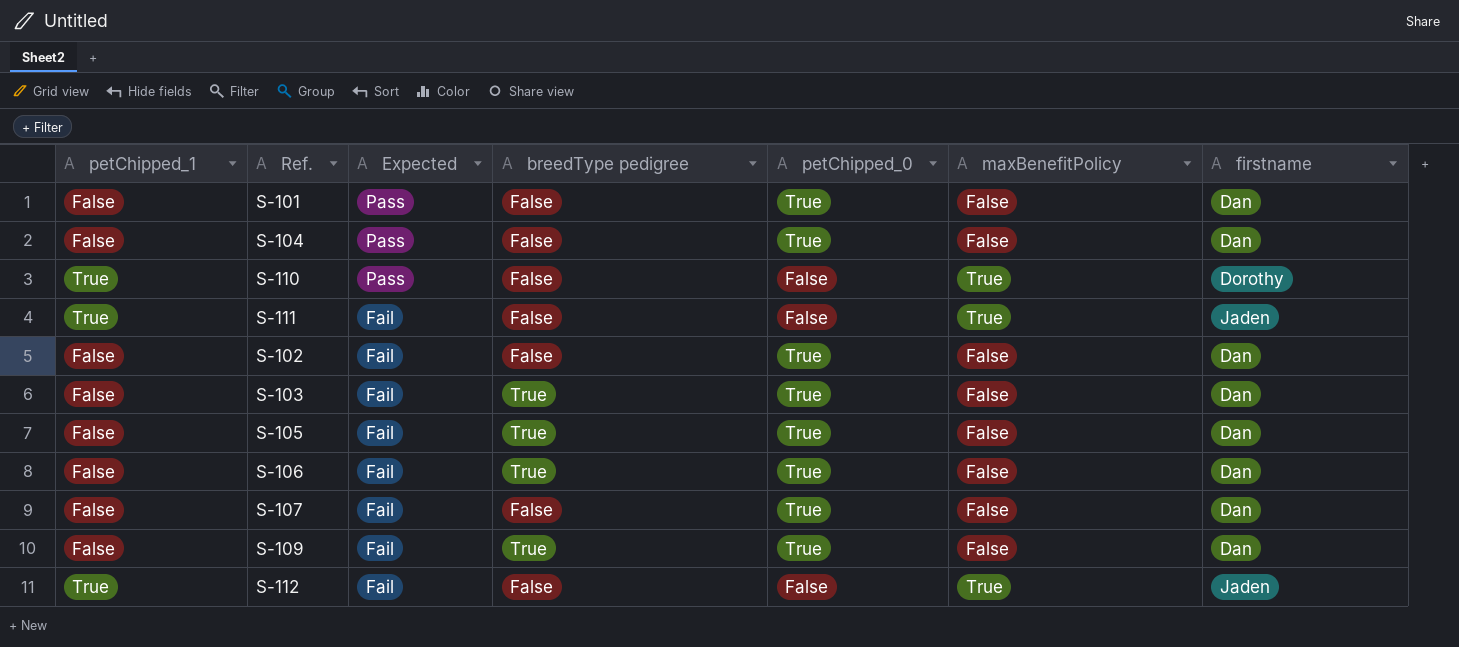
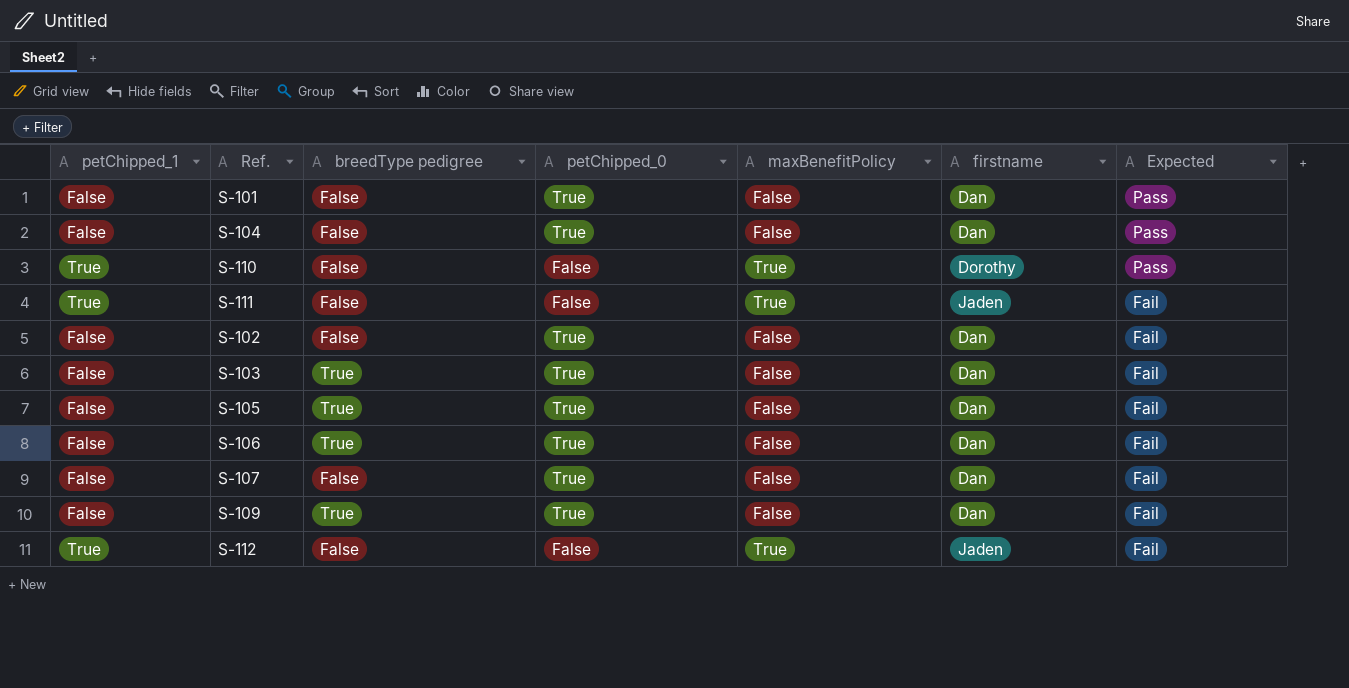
column Expected | position: 3 -> 7

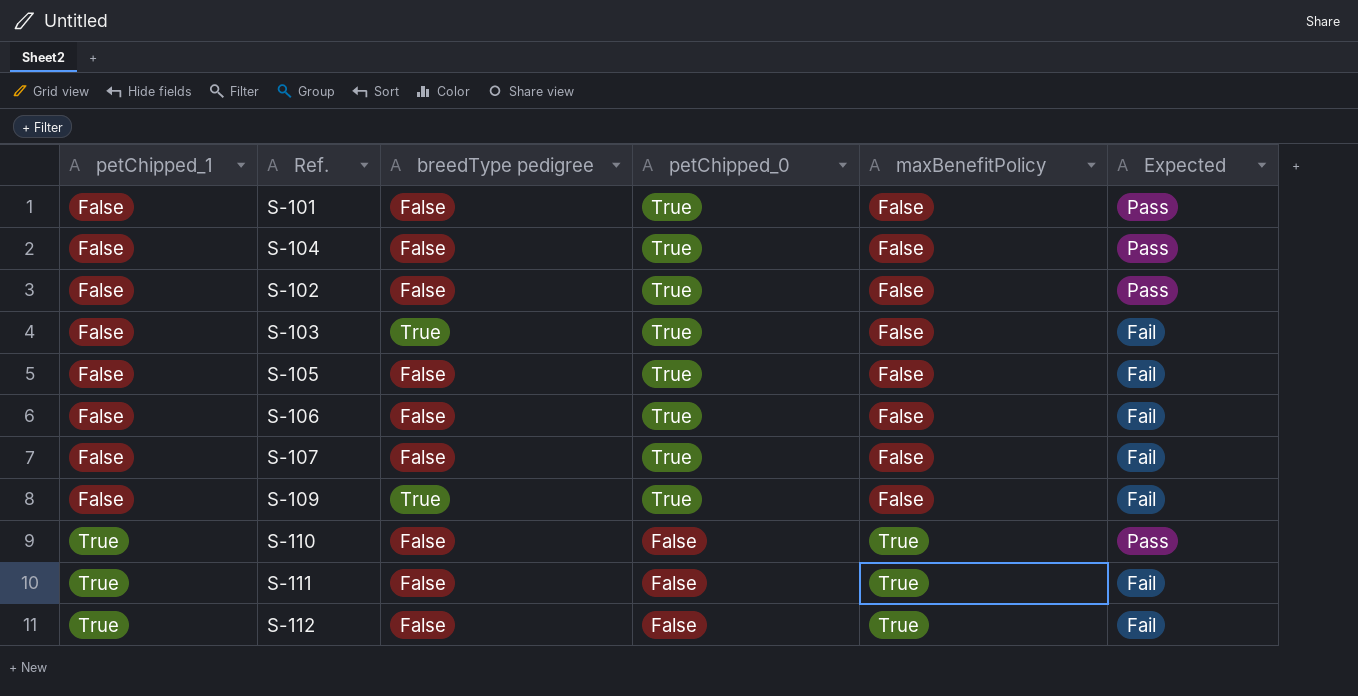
row order: Expected descending -> petChipped_1 ascending
column firstname | position: 6 -> none
S-102 | Expected: Fail -> Pass
S-105 | breedType pedigree: True -> False
S-106 | breedType pedigree: True -> False

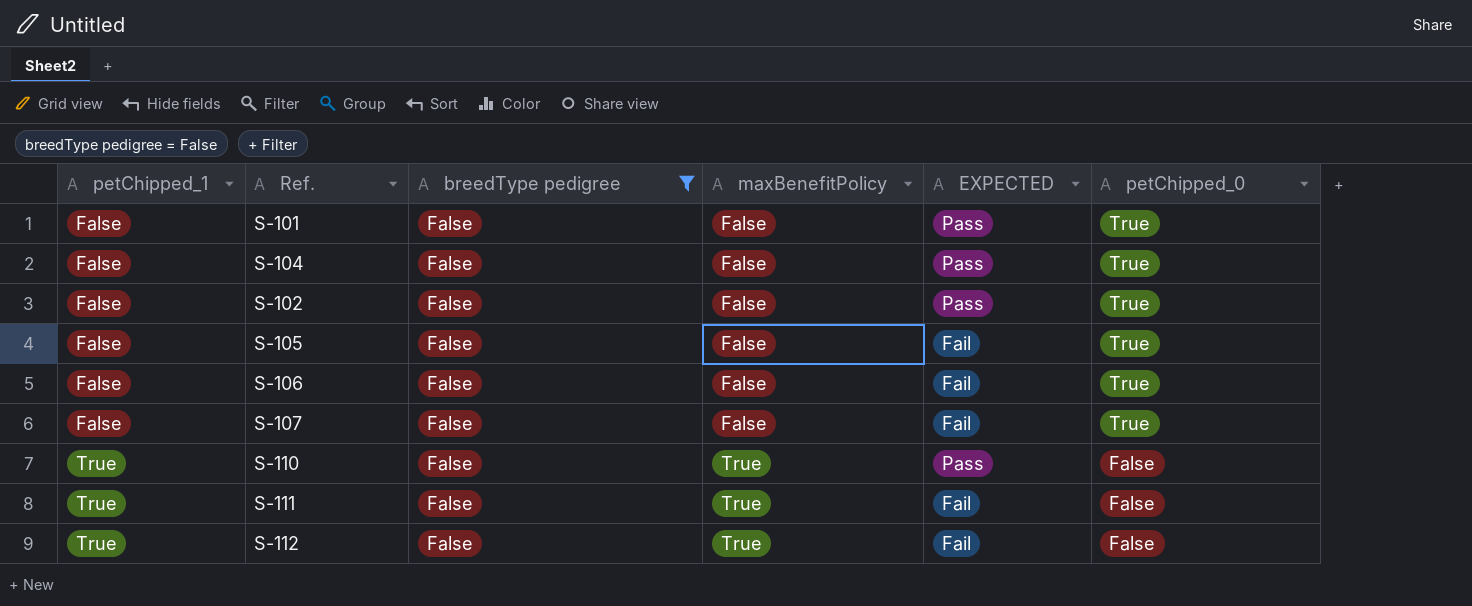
filter: none -> breedType pedigree = False
column name: Expected -> EXPECTED
column petChipped_0 | position: 4 -> 6

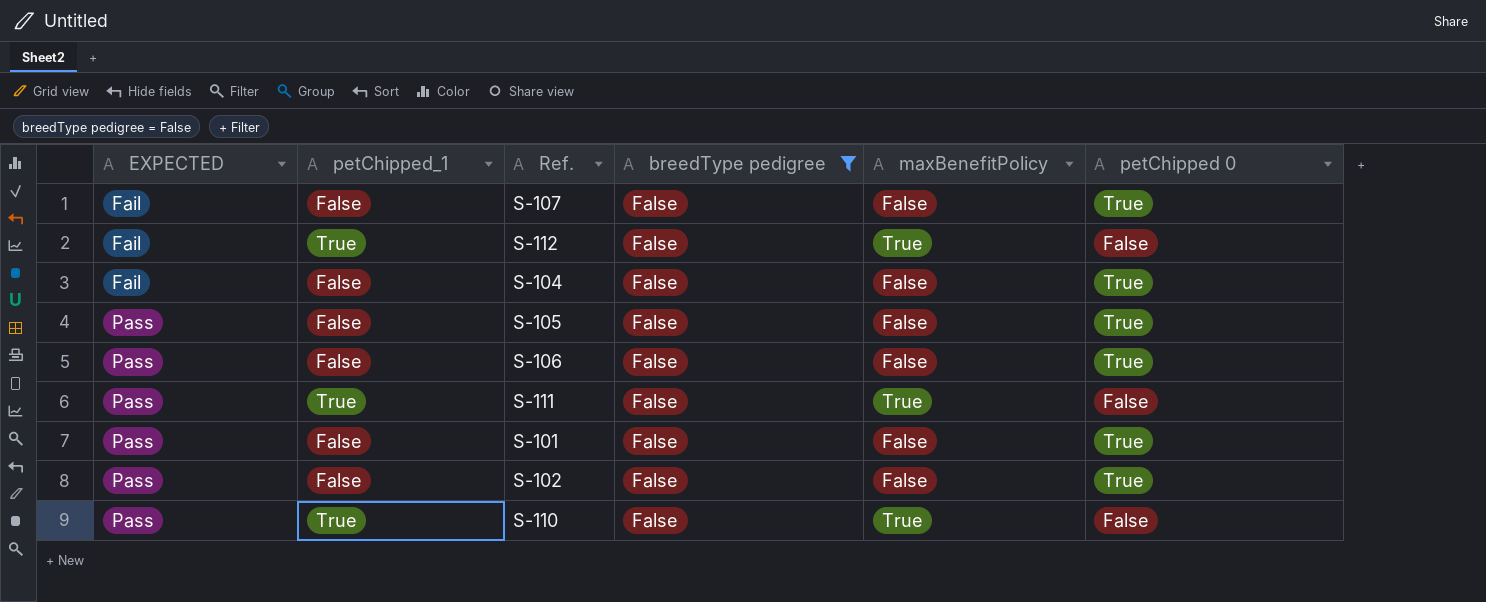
row order: petChipped_1 ascending -> EXPECTED ascending
column EXPECTED | position: 5 -> 1
column name: petChipped_0 -> petChipped 0
S-104 | EXPECTED: Pass -> Fail
S-105 | EXPECTED: Fail -> Pass
S-106 | EXPECTED: Fail -> Pass
S-111 | EXPECTED: Fail -> Pass

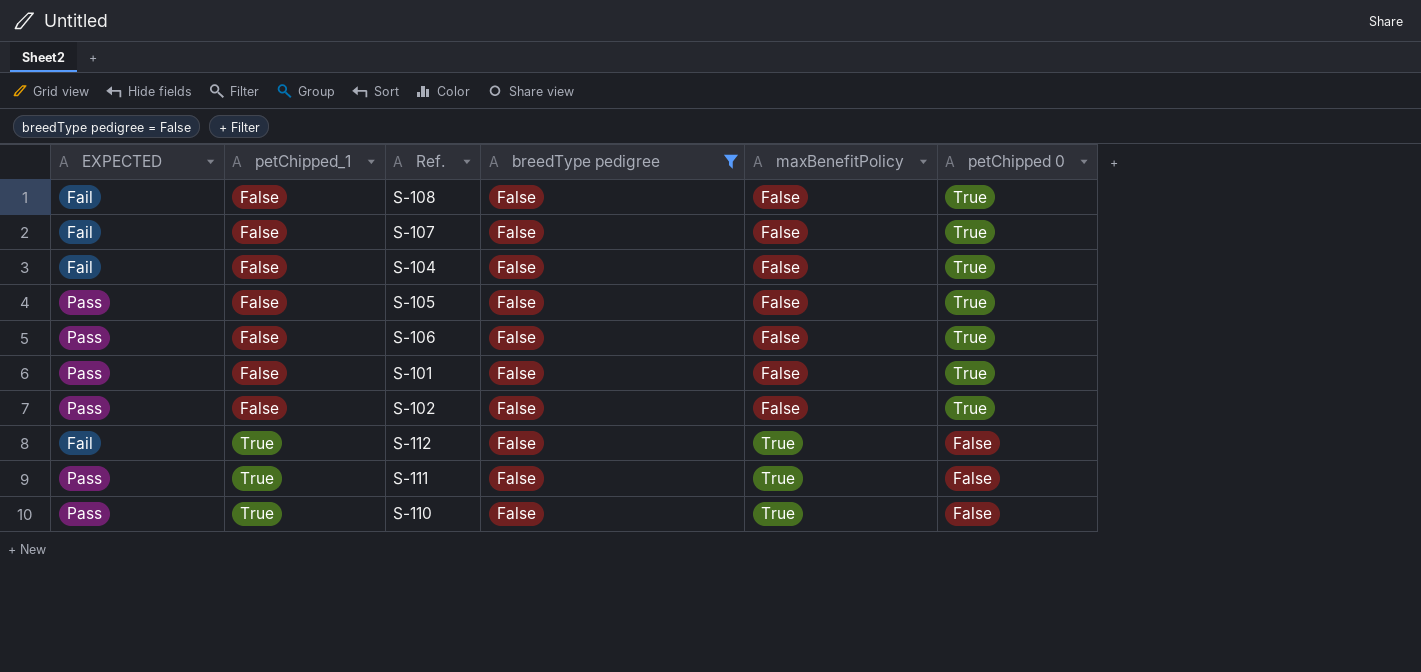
row order: EXPECTED ascending -> petChipped_1 ascending
row S-108: none -> Fail | False | False | False | True

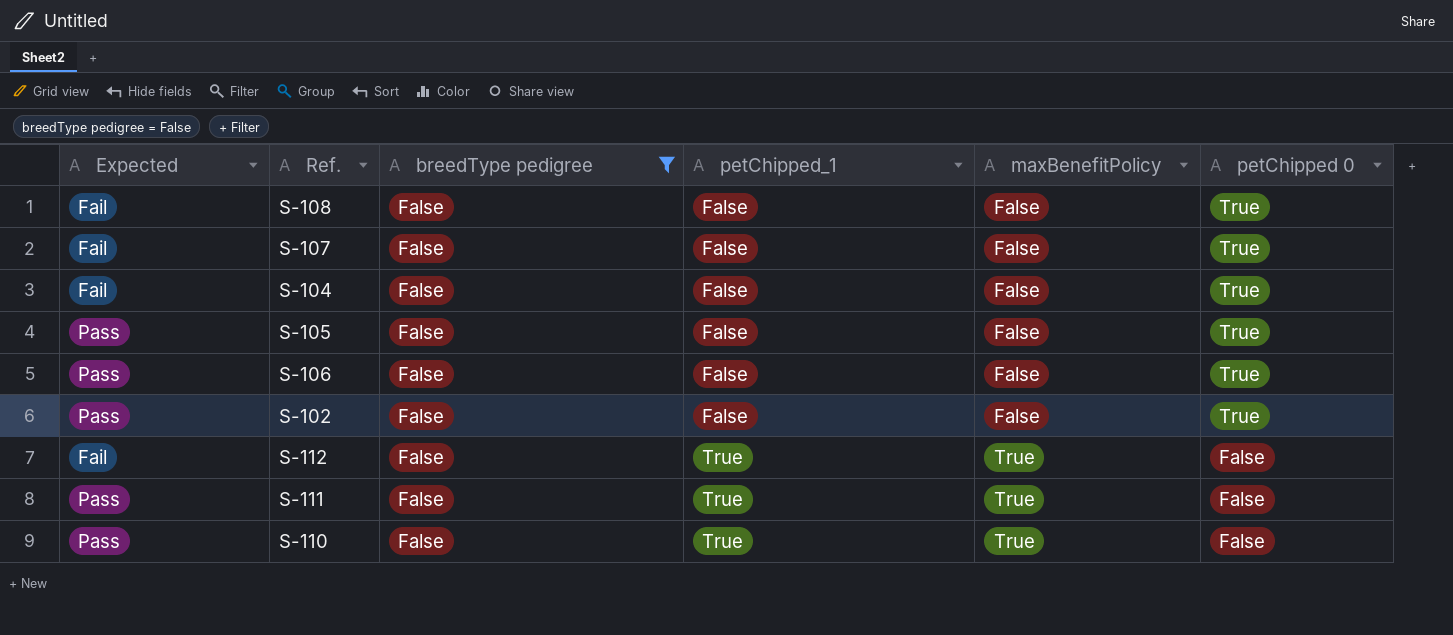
column name: EXPECTED -> Expected
column petChipped_1 | position: 2 -> 4
row S-101: Pass | False | False | False | True -> none

